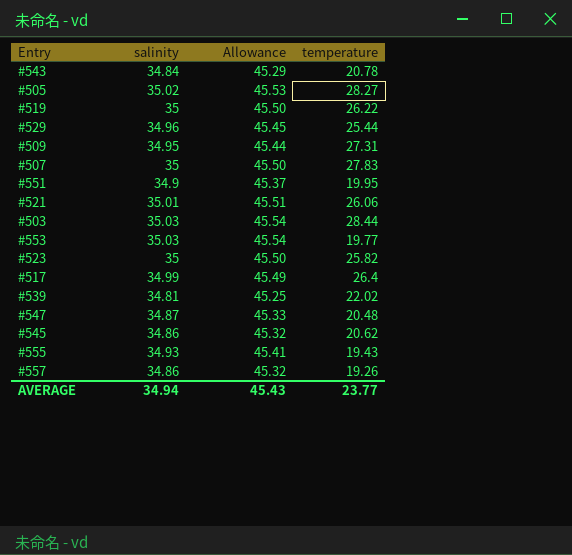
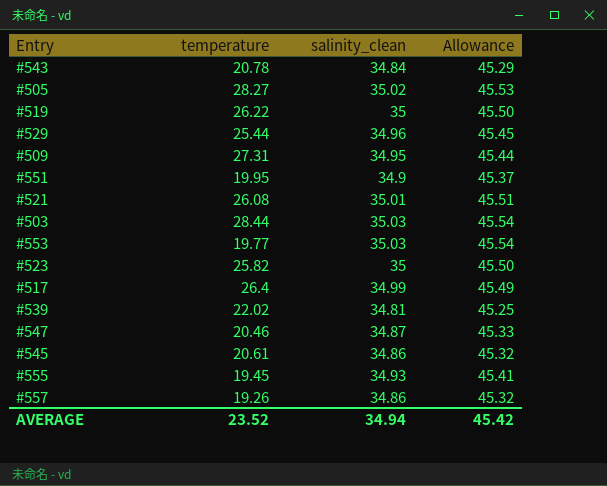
column temperature | position: 4 -> 2
column name: salinity -> salinity_clean
row #507: 35 | 45.50 | 27.83 -> none
#521 | temperature: 26.06 -> 26.08
#547 | temperature: 20.48 -> 20.46
#545 | temperature: 20.62 -> 20.61
#555 | temperature: 19.43 -> 19.45
AVERAGE | temperature: 23.77 -> 23.52
AVERAGE | Allowance: 45.43 -> 45.42

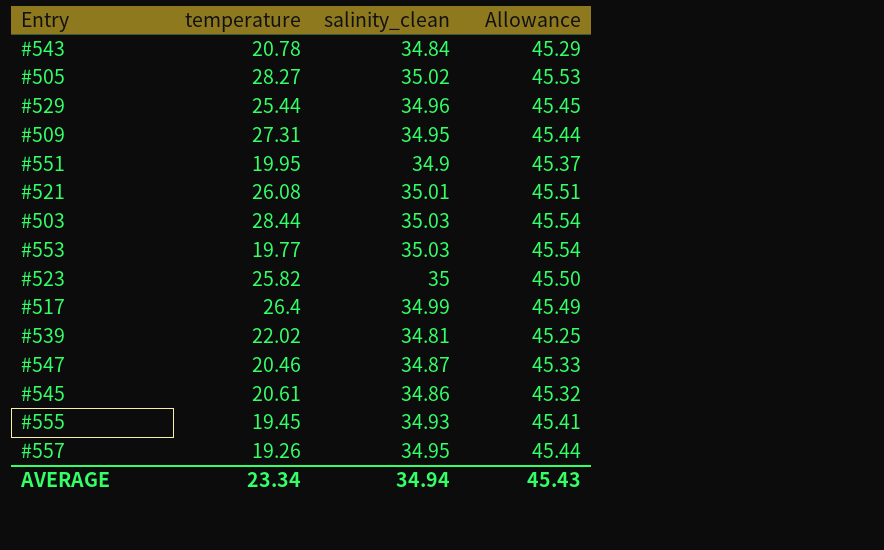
row #519: 26.22 | 35 | 45.50 -> none
#557 | salinity_clean: 34.86 -> 34.95
#557 | Allowance: 45.32 -> 45.44
AVERAGE | temperature: 23.52 -> 23.34
AVERAGE | Allowance: 45.42 -> 45.43

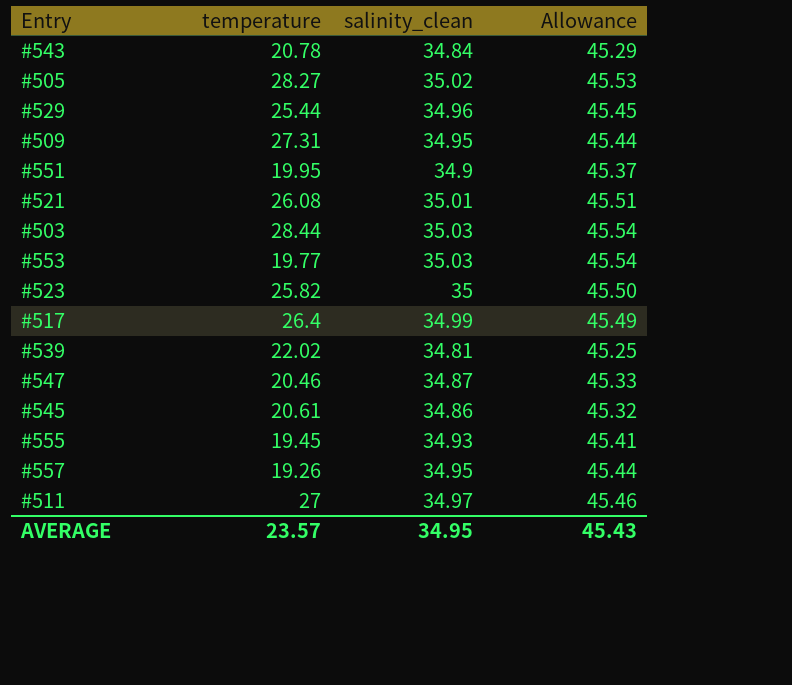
row #511: none -> 27 | 34.97 | 45.46
AVERAGE | temperature: 23.34 -> 23.57
AVERAGE | salinity_clean: 34.94 -> 34.95

